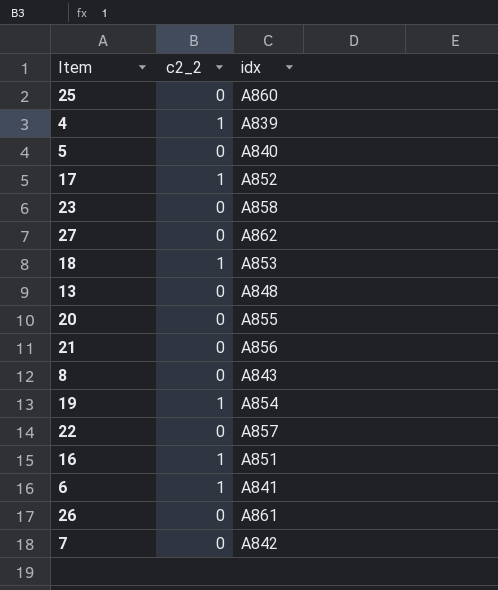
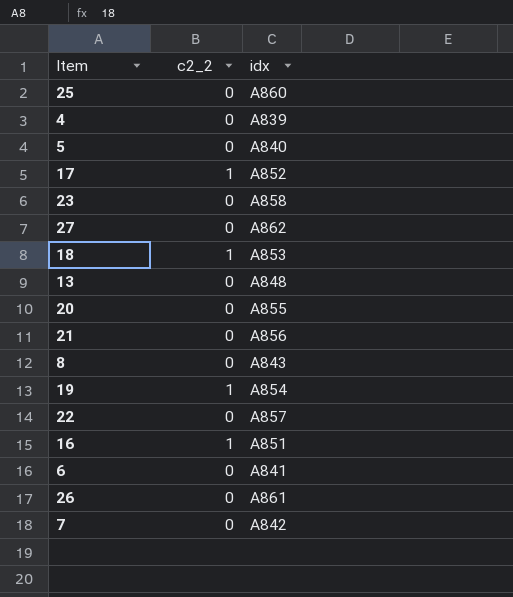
4 | c2_2: 1 -> 0
6 | c2_2: 1 -> 0

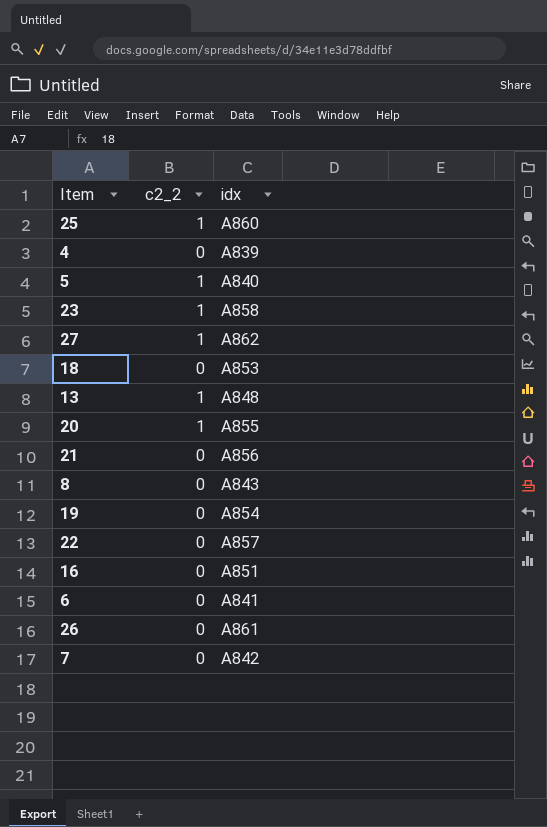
row 17: 1 | A852 -> none
25 | c2_2: 0 -> 1
5 | c2_2: 0 -> 1
23 | c2_2: 0 -> 1
27 | c2_2: 0 -> 1
18 | c2_2: 1 -> 0
13 | c2_2: 0 -> 1
20 | c2_2: 0 -> 1
19 | c2_2: 1 -> 0
16 | c2_2: 1 -> 0

